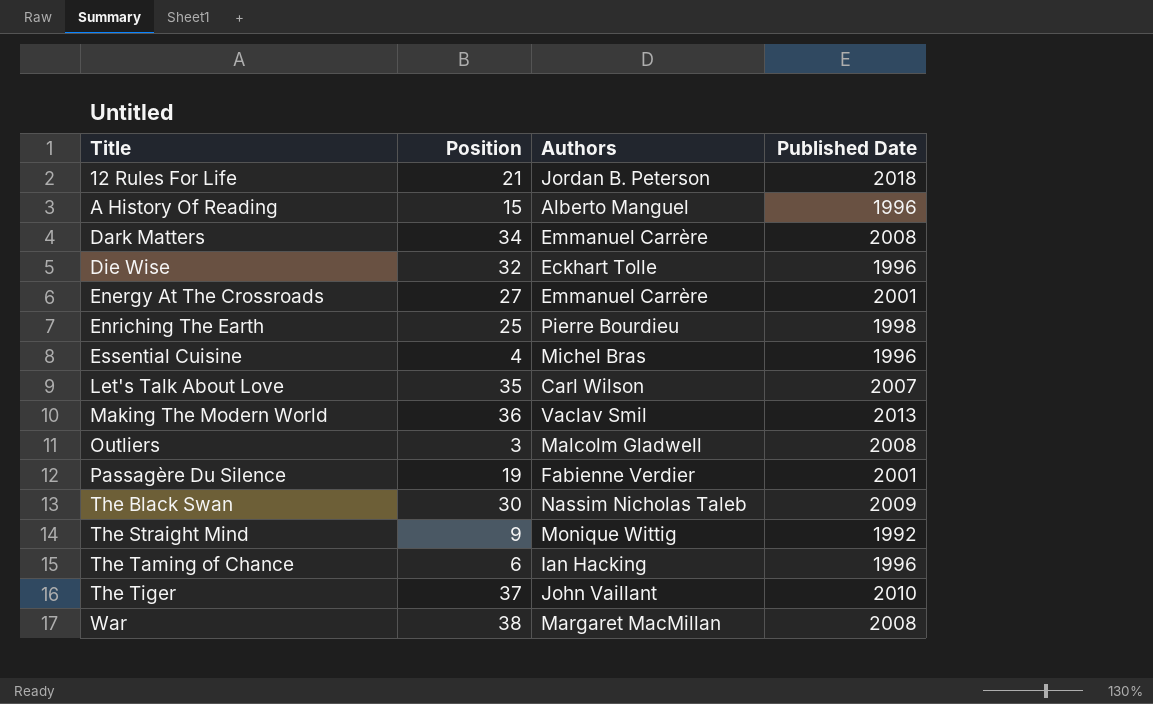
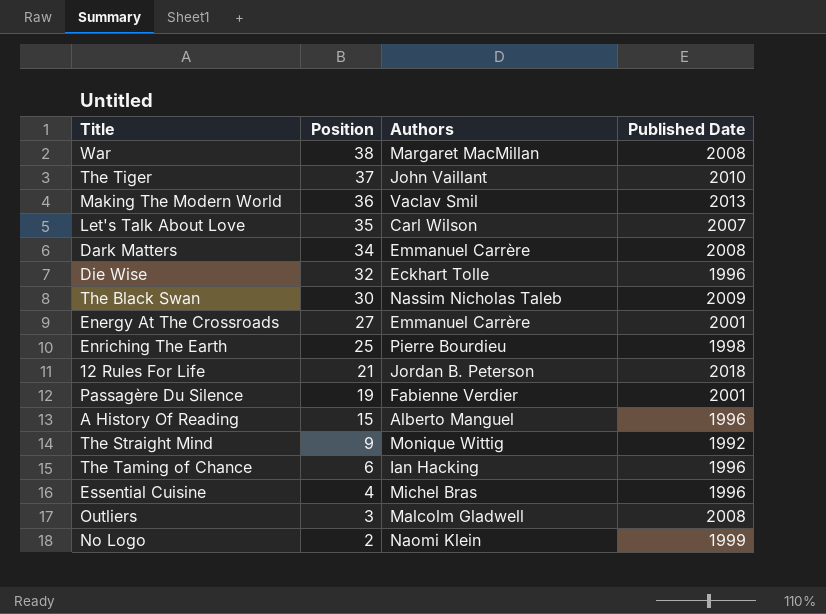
row order: Title ascending -> Position descending
row No Logo: none -> 2 | Naomi Klein | 1999

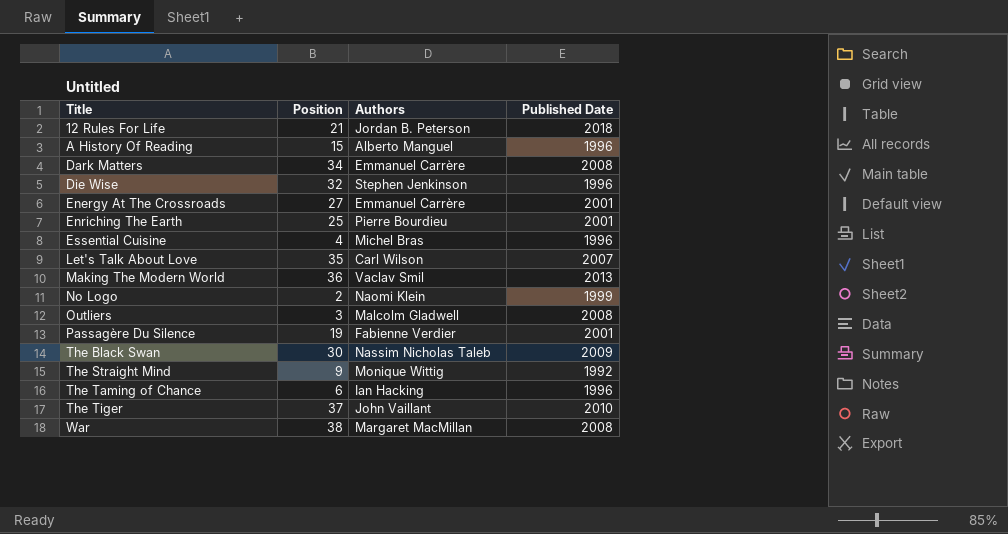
row order: Position descending -> Title ascending
Die Wise | Authors: Eckhart Tolle -> Stephen Jenkinson
Enriching The Earth | Published Date: 1998 -> 2001

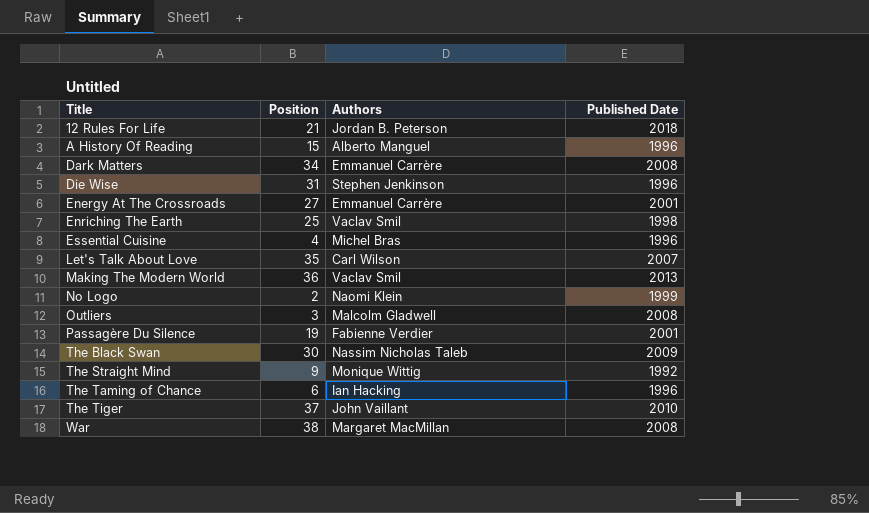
Die Wise | Position: 32 -> 31
Enriching The Earth | Authors: Pierre Bourdieu -> Vaclav Smil
Enriching The Earth | Published Date: 2001 -> 1998

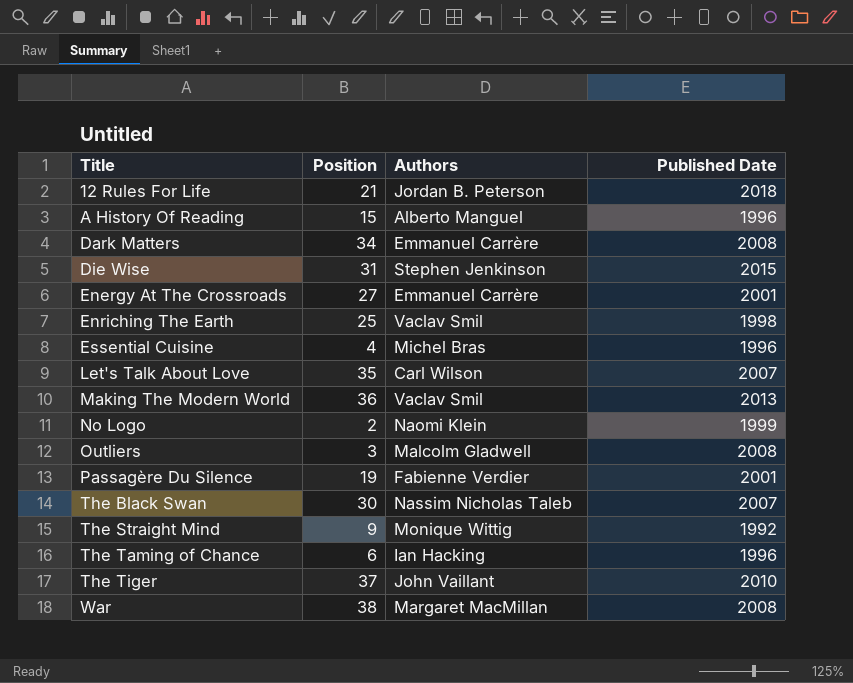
Die Wise | Published Date: 1996 -> 2015
The Black Swan | Published Date: 2009 -> 2007

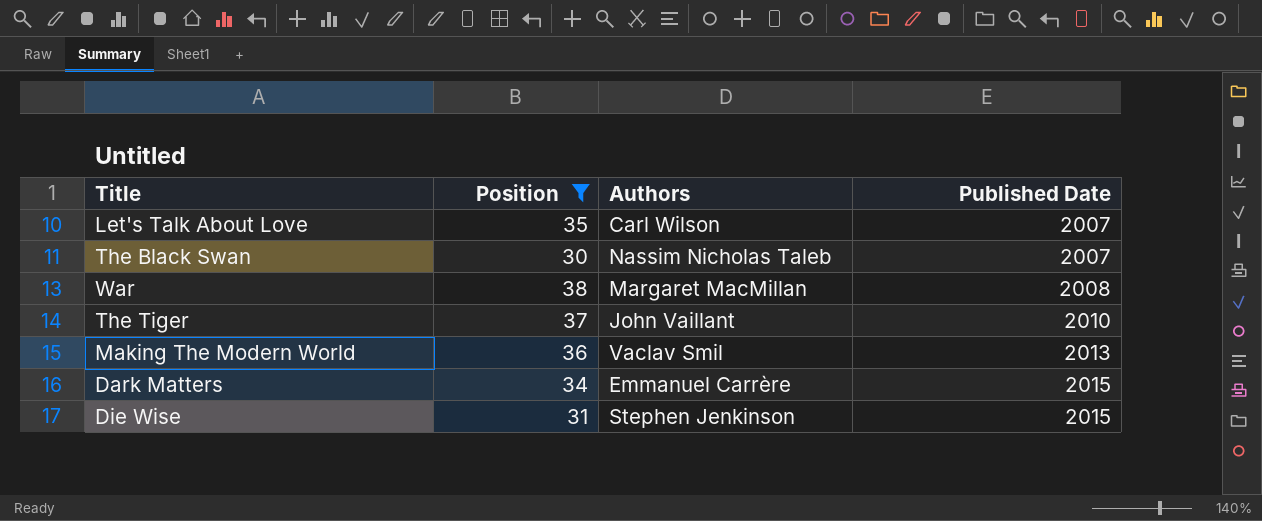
filter: none -> Position >= 30
row order: Title ascending -> Published Date ascending
Dark Matters | Published Date: 2008 -> 2015

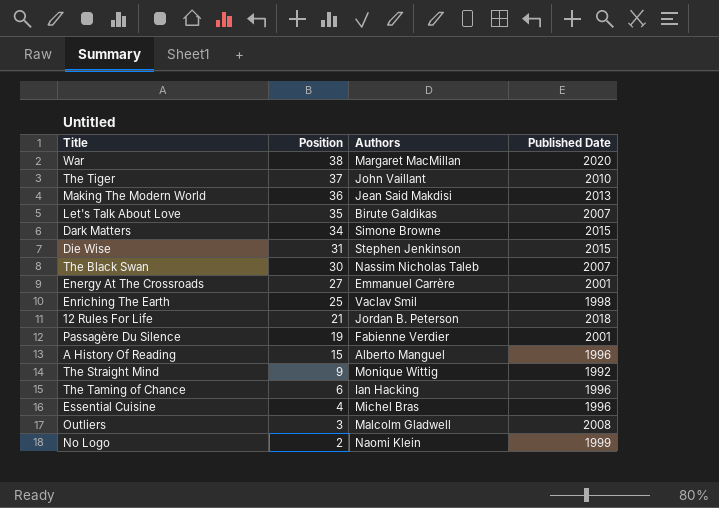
filter: Position >= 30 -> none
row order: Published Date ascending -> Position descending
War | Published Date: 2008 -> 2020
Making The Modern World | Authors: Vaclav Smil -> Jean Said Makdisi
Let's Talk About Love | Authors: Carl Wilson -> Birute Galdikas
Dark Matters | Authors: Emmanuel Carrère -> Simone Browne

